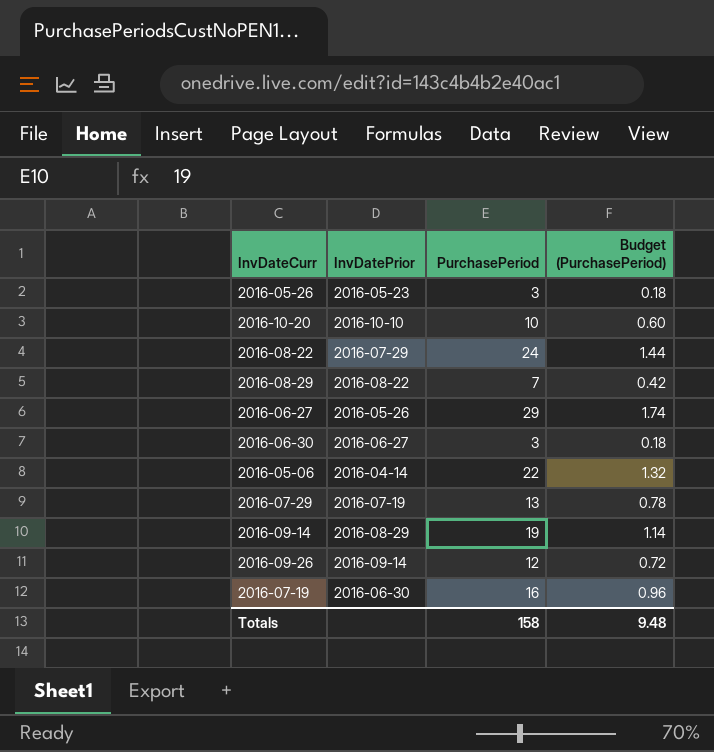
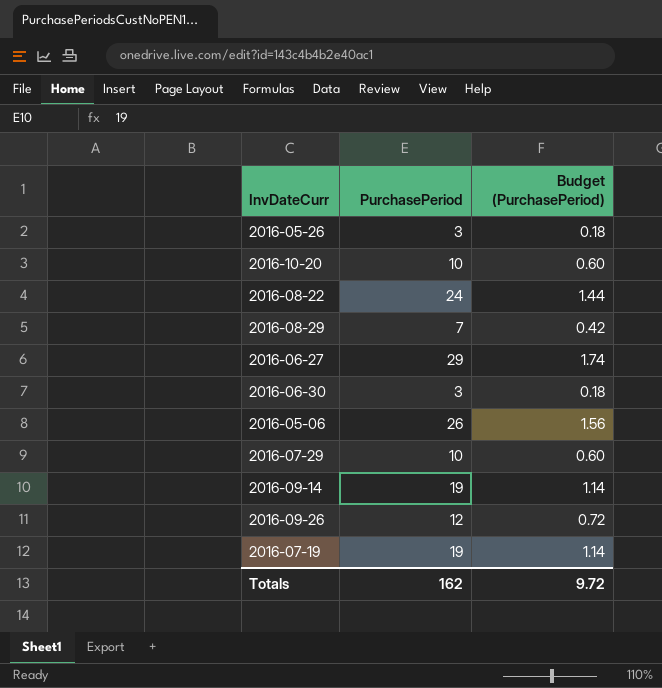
column InvDatePrior | position: 2 -> none
2016-05-06 | PurchasePeriod: 22 -> 26
2016-05-06 | Budget (PurchasePeriod): 1.32 -> 1.56
2016-07-29 | PurchasePeriod: 13 -> 10
2016-07-29 | Budget (PurchasePeriod): 0.78 -> 0.60
2016-07-19 | PurchasePeriod: 16 -> 19
2016-07-19 | Budget (PurchasePeriod): 0.96 -> 1.14
Totals | PurchasePeriod: 158 -> 162
Totals | Budget (PurchasePeriod): 9.48 -> 9.72

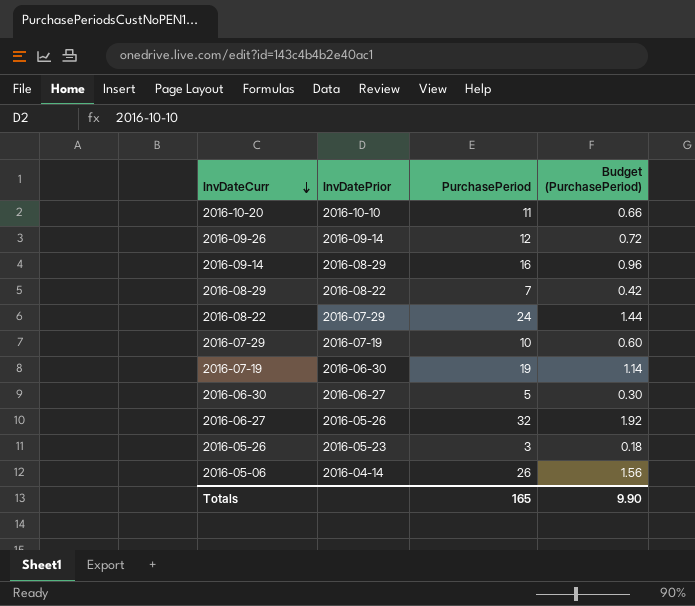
row order: none -> InvDateCurr descending
column InvDatePrior | position: none -> 2
2016-10-20 | PurchasePeriod: 10 -> 11
2016-10-20 | Budget (PurchasePeriod): 0.60 -> 0.66
2016-09-14 | PurchasePeriod: 19 -> 16
2016-09-14 | Budget (PurchasePeriod): 1.14 -> 0.96
2016-06-30 | PurchasePeriod: 3 -> 5
2016-06-30 | Budget (PurchasePeriod): 0.18 -> 0.30
2016-06-27 | PurchasePeriod: 29 -> 32
2016-06-27 | Budget (PurchasePeriod): 1.74 -> 1.92
Totals | PurchasePeriod: 162 -> 165
Totals | Budget (PurchasePeriod): 9.72 -> 9.90

